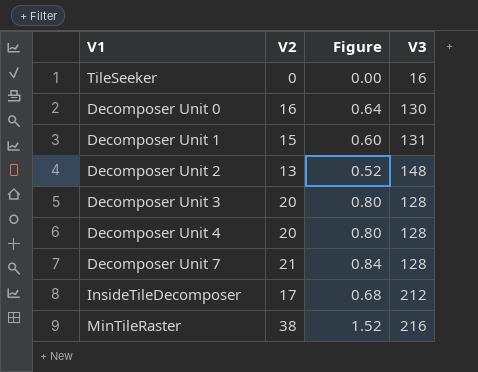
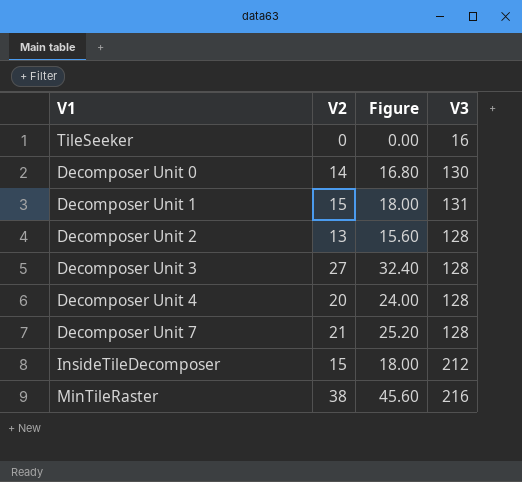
column Figure | formula: [V2] * 0.04 -> [V2] * 1.2
Decomposer Unit 0 | V2: 16 -> 14
Decomposer Unit 2 | V3: 148 -> 128
Decomposer Unit 3 | V2: 20 -> 27
InsideTileDecomposer | V2: 17 -> 15

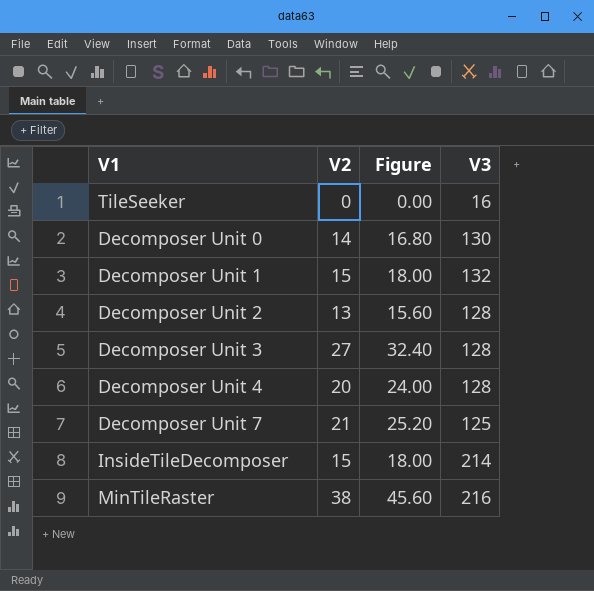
Decomposer Unit 1 | V3: 131 -> 132
Decomposer Unit 7 | V3: 128 -> 125
InsideTileDecomposer | V3: 212 -> 214

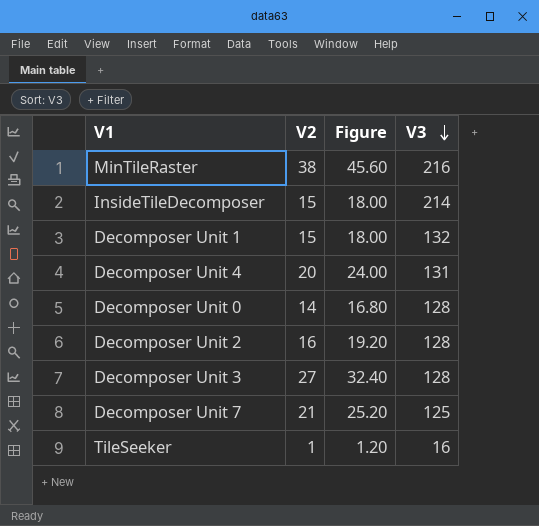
row order: none -> V3 descending
Decomposer Unit 4 | V3: 128 -> 131
Decomposer Unit 0 | V3: 130 -> 128
Decomposer Unit 2 | V2: 13 -> 16
Decomposer Unit 2 | Figure: 15.60 -> 19.20
TileSeeker | V2: 0 -> 1
TileSeeker | Figure: 0.00 -> 1.20

